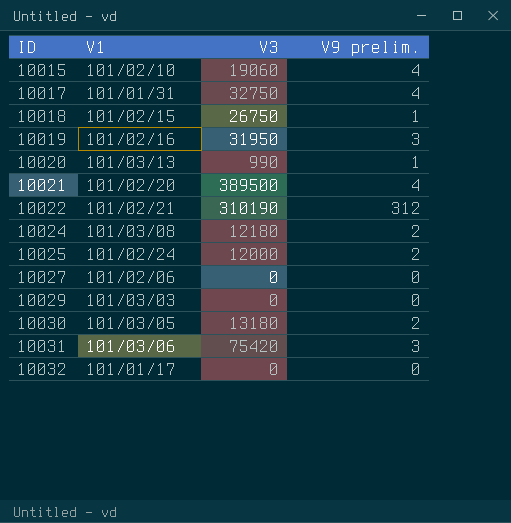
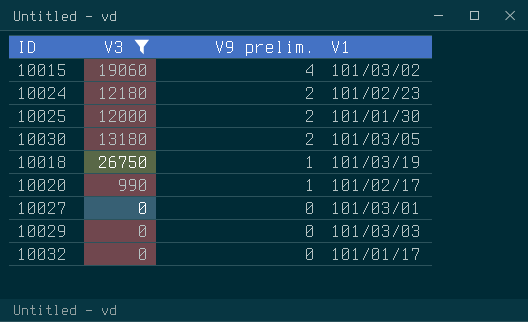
filter: none -> V3 <= 26750
row order: ID ascending -> V9 prelim. descending
column V1 | position: 2 -> 4
10015 | V1: 101/02/10 -> 101/03/02
10024 | V1: 101/03/08 -> 101/02/23
10025 | V1: 101/02/24 -> 101/01/30
10018 | V1: 101/02/15 -> 101/03/19
10020 | V1: 101/03/13 -> 101/02/17
10027 | V1: 101/02/06 -> 101/03/01

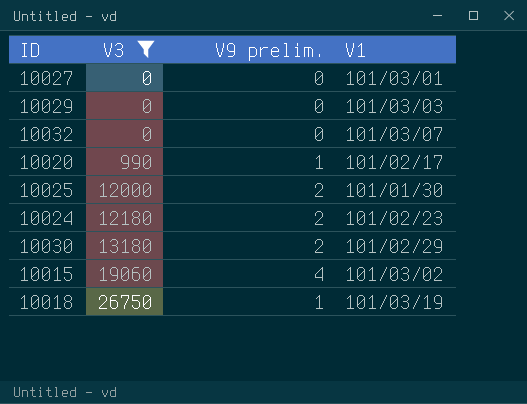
row order: V9 prelim. descending -> V3 ascending
10032 | V1: 101/01/17 -> 101/03/07
10030 | V1: 101/03/05 -> 101/02/29

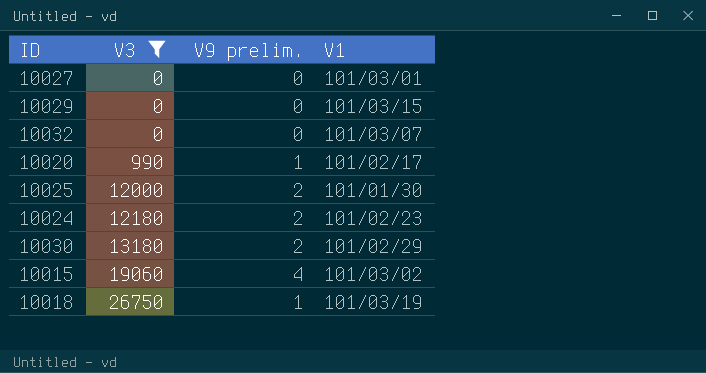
10029 | V1: 101/03/03 -> 101/03/15

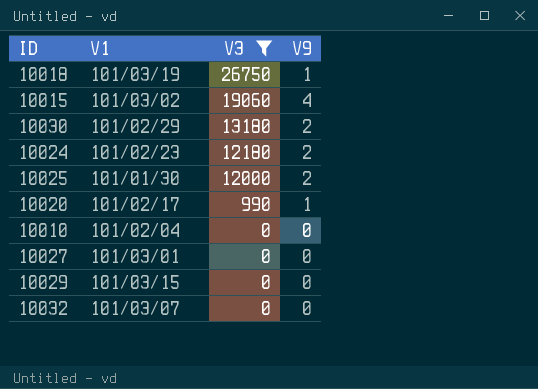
row order: V3 ascending -> V3 descending
column V1 | position: 4 -> 2
column name: V9 prelim. -> V9
row 10010: none -> 101/02/04 | 0 | 0

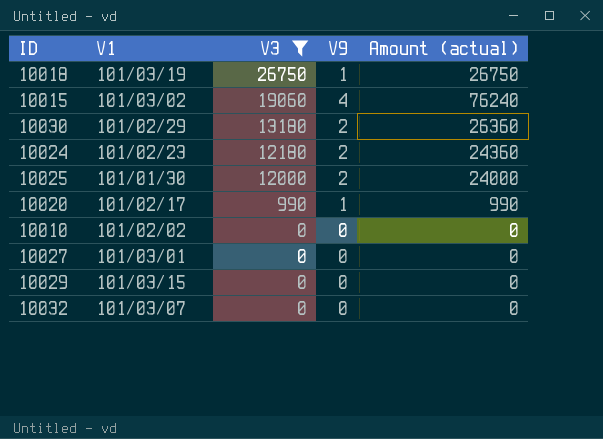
column Amount (actual) | formula: none -> [V3] * [V9]
10010 | V1: 101/02/04 -> 101/02/02

